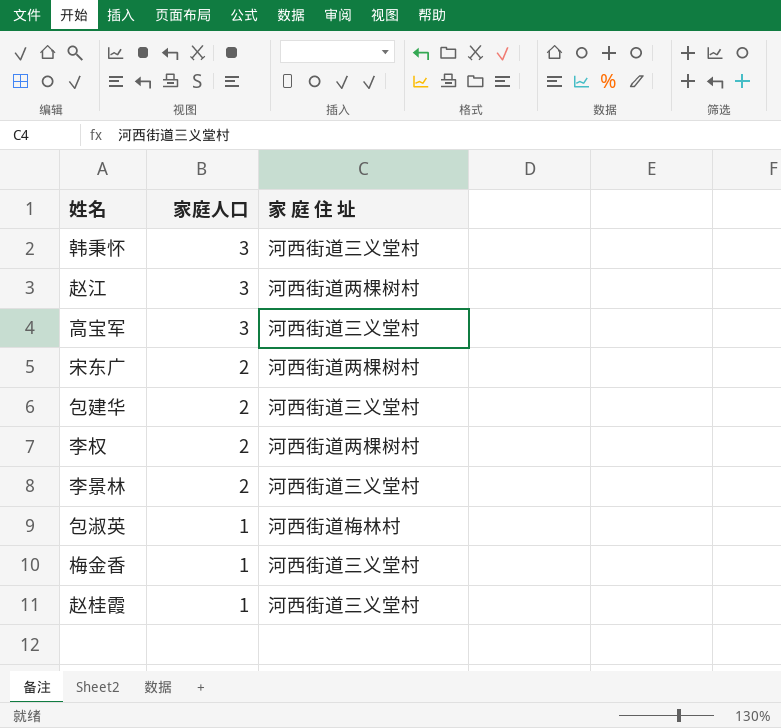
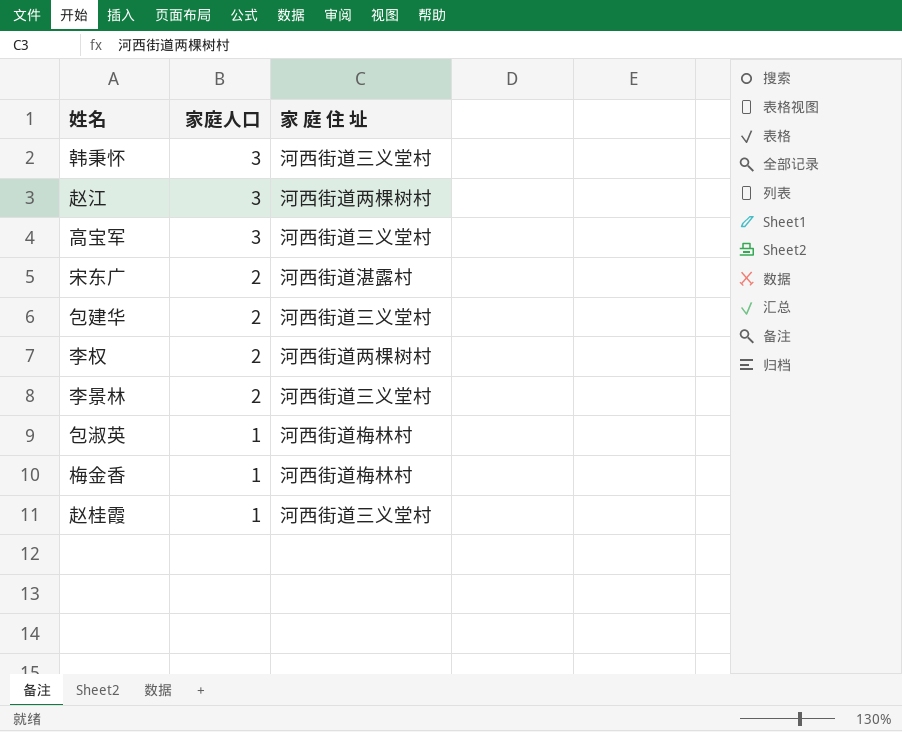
宋东广 | 家 庭 住 址: 河西街道两棵树村 -> 河西街道湛露村
梅金香 | 家 庭 住 址: 河西街道三义堂村 -> 河西街道梅林村

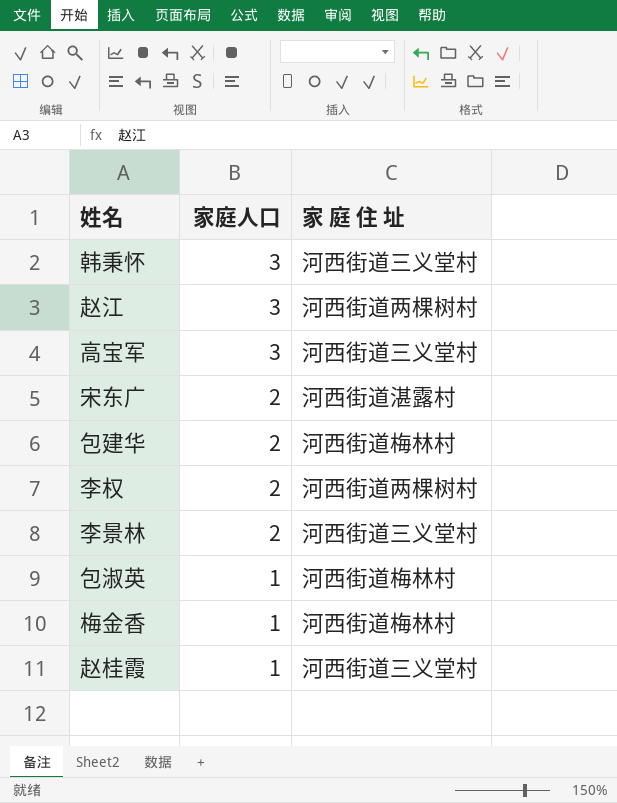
包建华 | 家 庭 住 址: 河西街道三义堂村 -> 河西街道梅林村

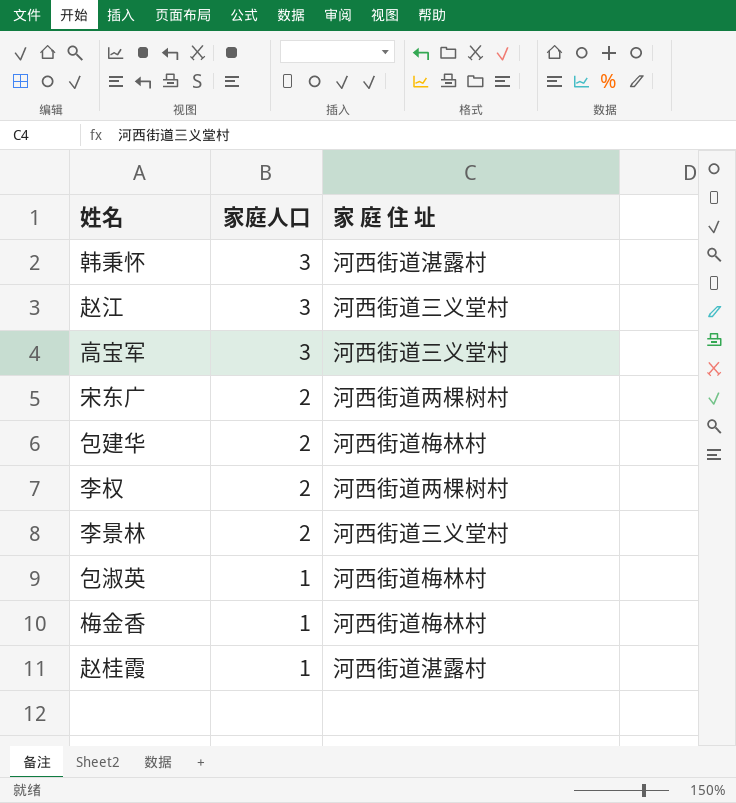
韩秉怀 | 家 庭 住 址: 河西街道三义堂村 -> 河西街道湛露村
赵江 | 家 庭 住 址: 河西街道两棵树村 -> 河西街道三义堂村
宋东广 | 家 庭 住 址: 河西街道湛露村 -> 河西街道两棵树村
赵桂霞 | 家 庭 住 址: 河西街道三义堂村 -> 河西街道湛露村

